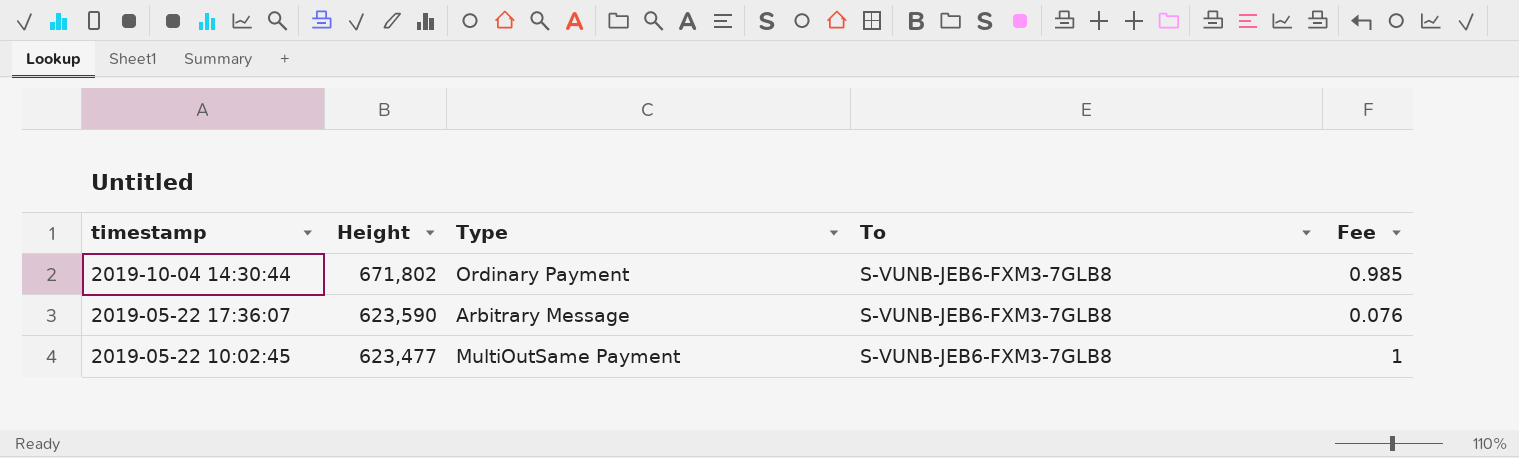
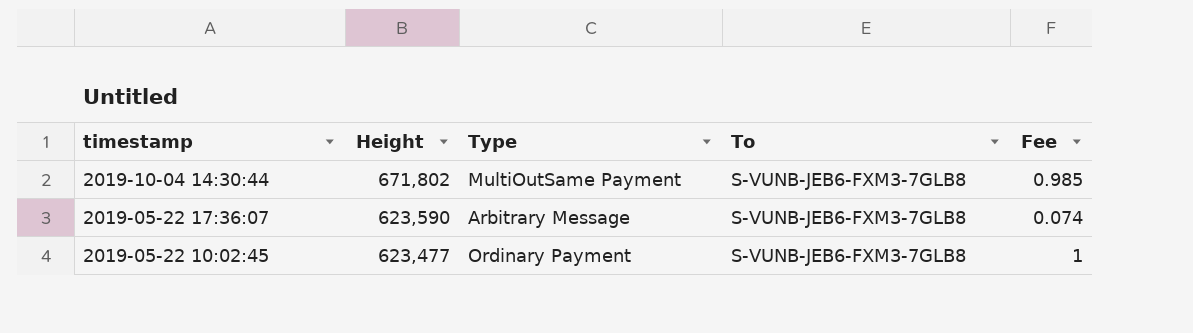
2019-10-04 14:30:44 | Type: Ordinary Payment -> MultiOutSame Payment
2019-05-22 17:36:07 | Fee: 0.076 -> 0.074
2019-05-22 10:02:45 | Type: MultiOutSame Payment -> Ordinary Payment

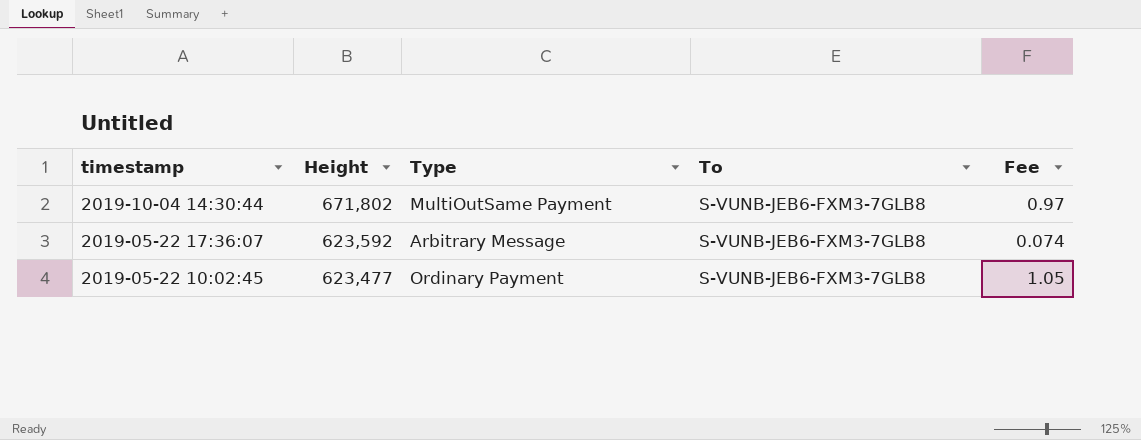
2019-10-04 14:30:44 | Fee: 0.985 -> 0.97
2019-05-22 17:36:07 | Height: 623,590 -> 623,592
2019-05-22 10:02:45 | Fee: 1 -> 1.05

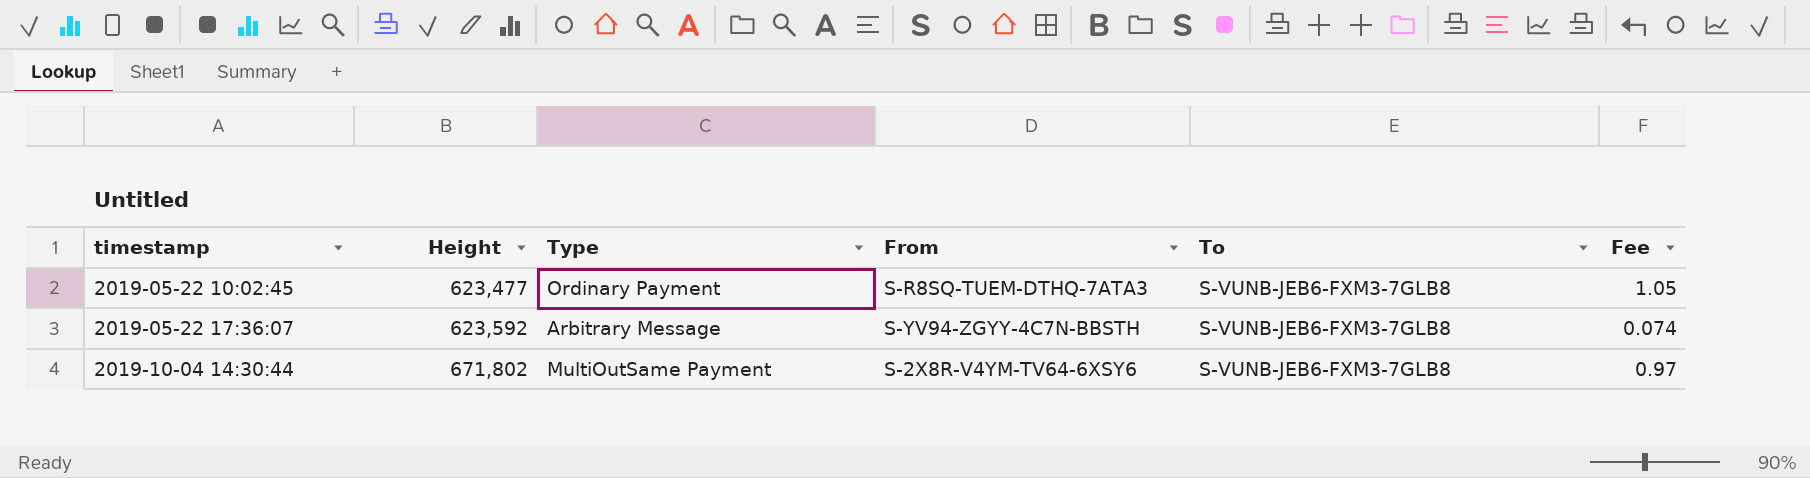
row order: timestamp descending -> timestamp ascending
column From | position: none -> 4

